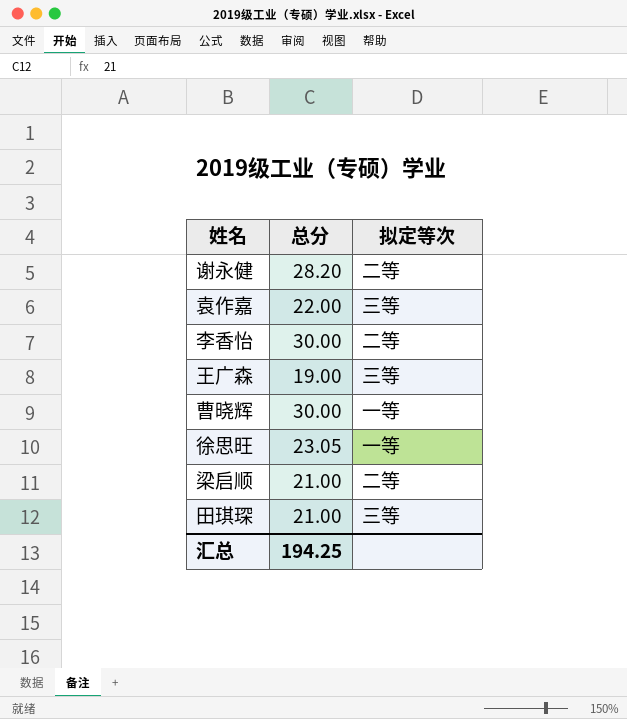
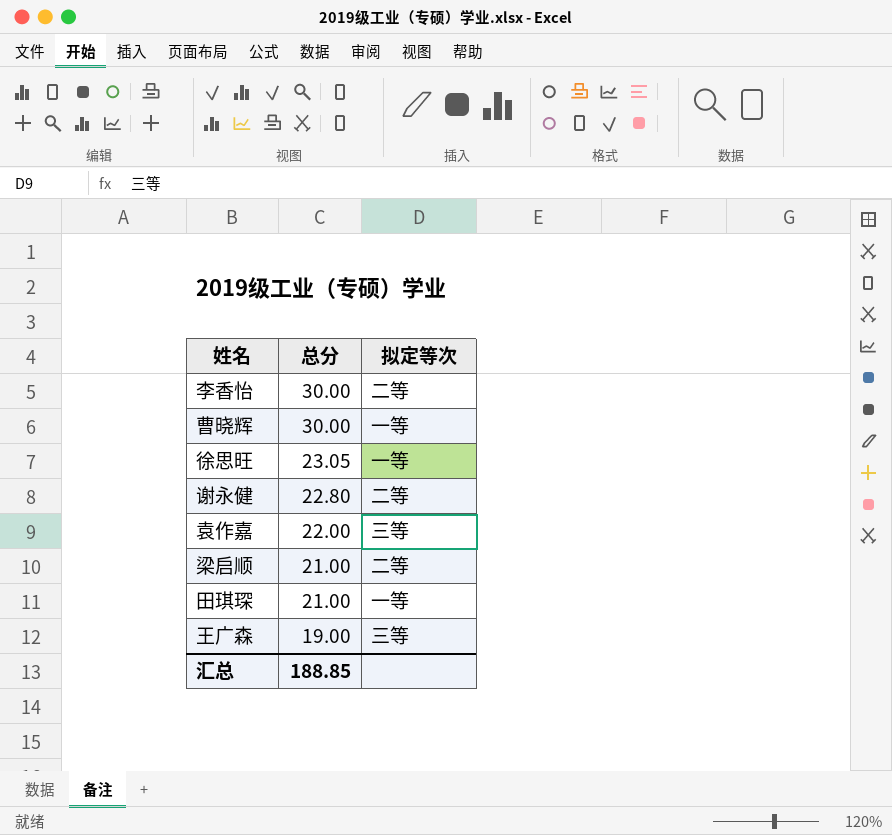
row order: none -> 总分 descending
谢永健 | 总分: 28.20 -> 22.80
田琪琛 | 拟定等次: 三等 -> 一等
汇总 | 总分: 194.25 -> 188.85

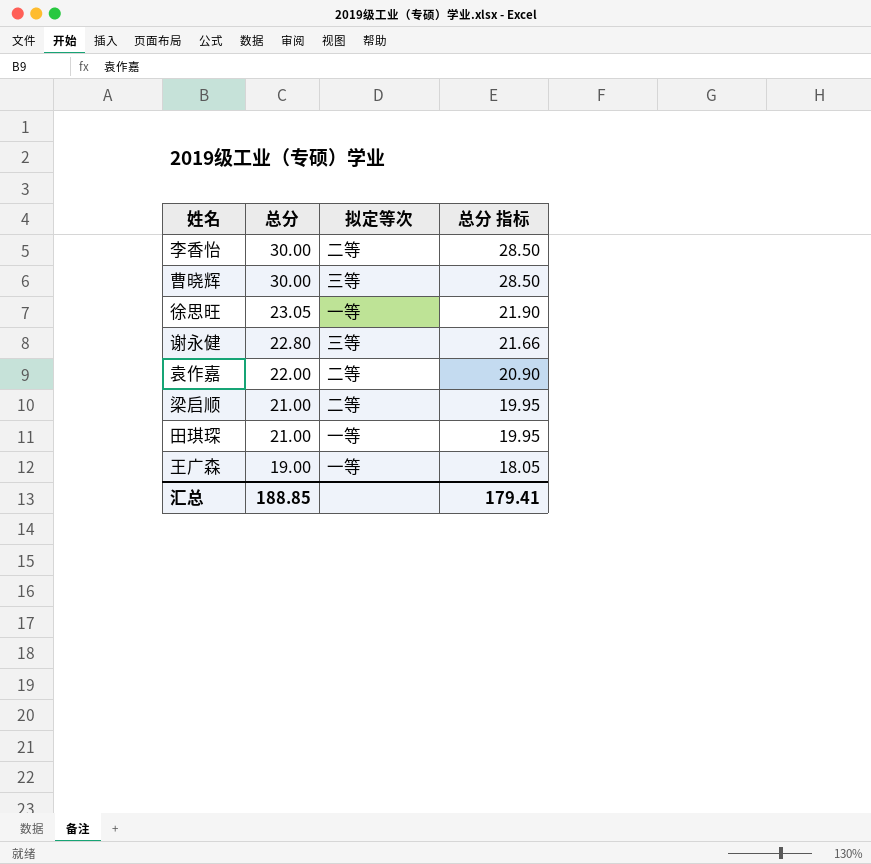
column 总分 指标 | formula: none -> [总分] * 0.95
曹晓辉 | 拟定等次: 一等 -> 三等
谢永健 | 拟定等次: 二等 -> 三等
袁作嘉 | 拟定等次: 三等 -> 二等
王广森 | 拟定等次: 三等 -> 一等

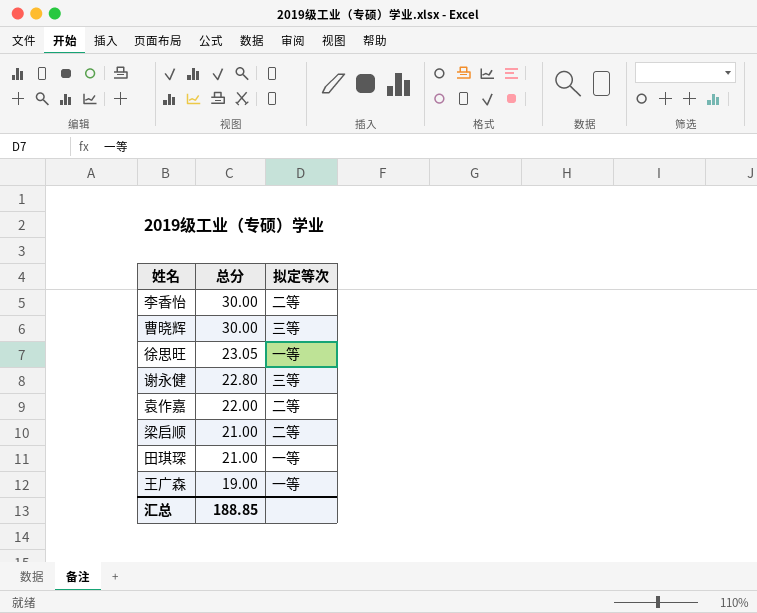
column 总分 指标 | formula: [总分] * 0.95 -> none

